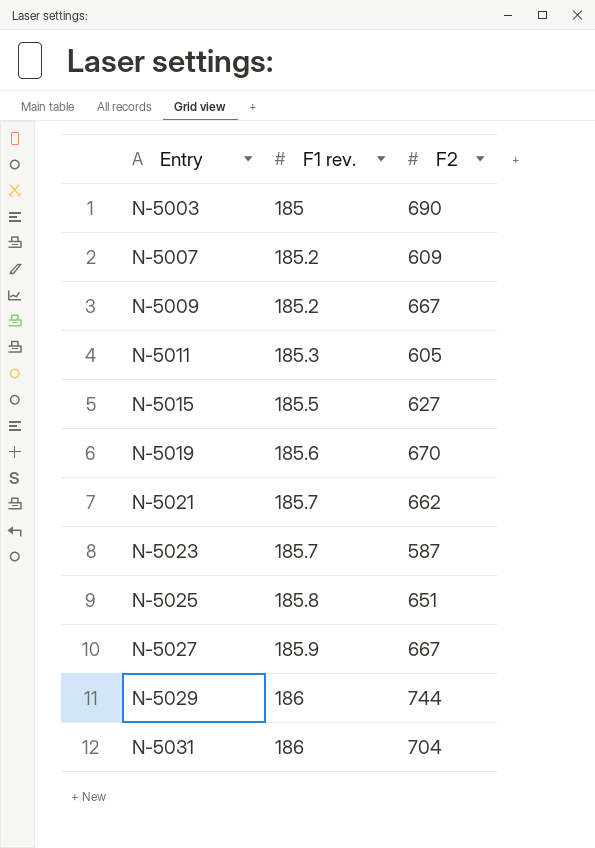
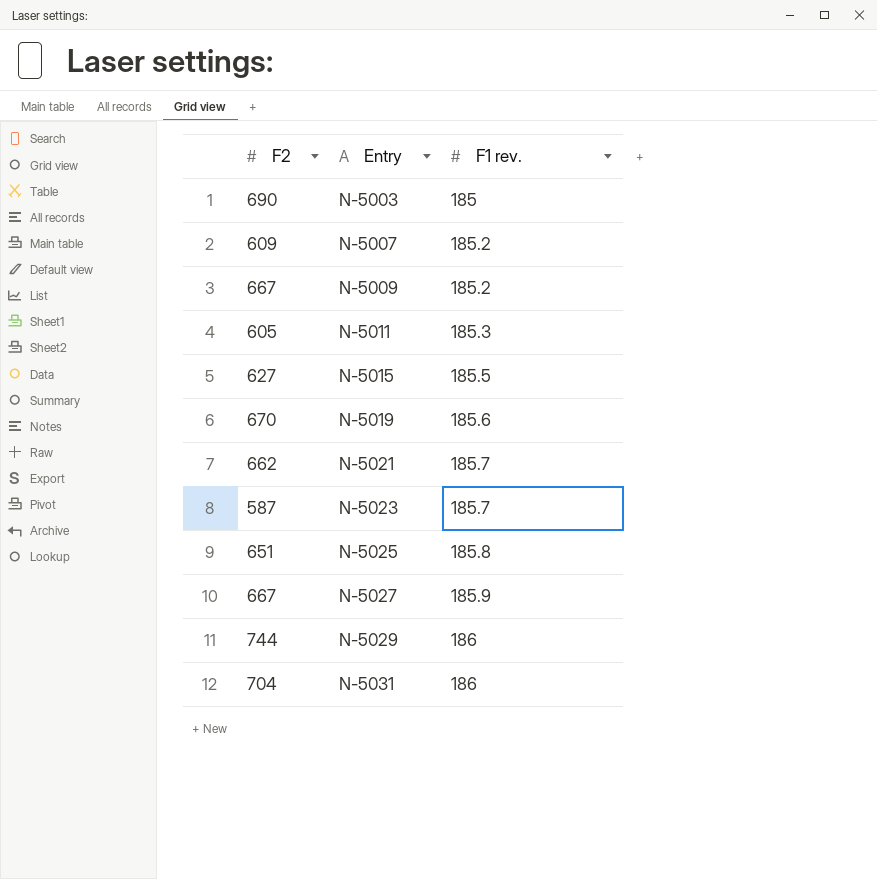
column F2 | position: 3 -> 1

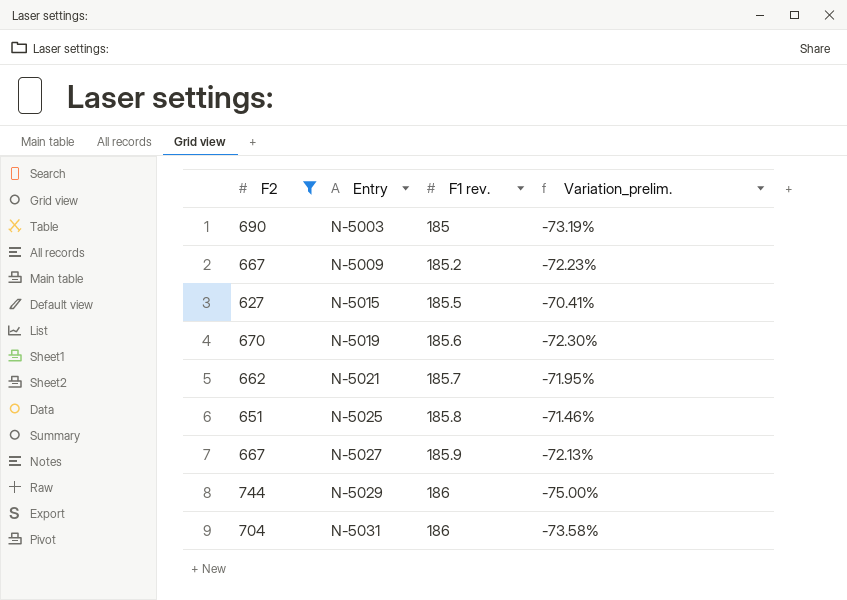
filter: none -> F2 >= 627
column Variation_prelim. | formula: none -> ([F1 rev.] - [F2]) / [F2]

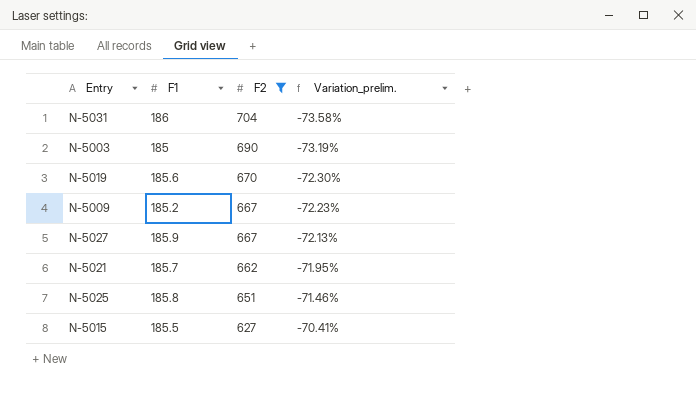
row order: Entry ascending -> F2 descending
column name: F1 rev. -> F1
column F2 | position: 1 -> 3
row N-5029: 744 | 186 | -75.00% -> none

